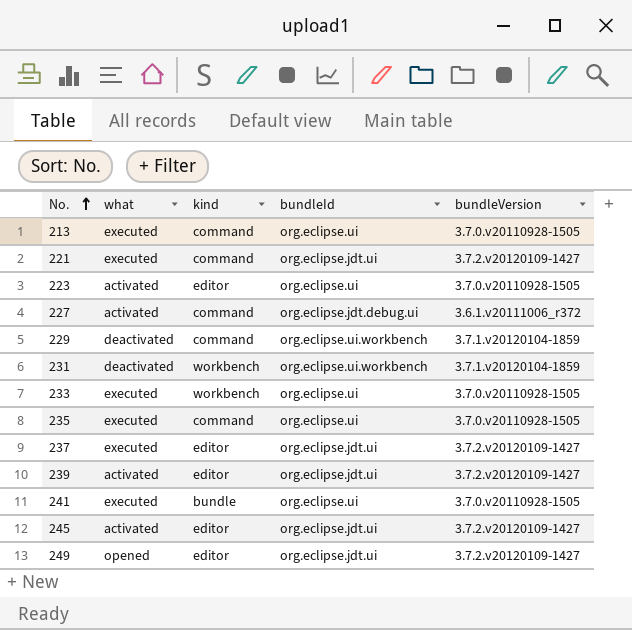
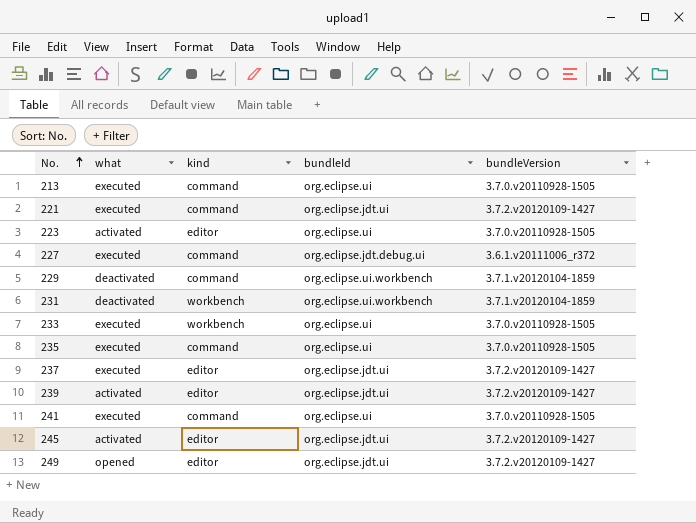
227 | what: activated -> executed
241 | kind: bundle -> command

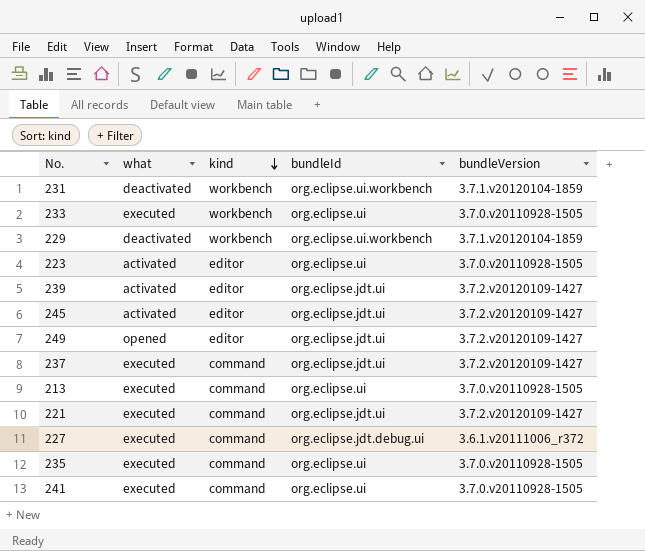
row order: No. ascending -> kind descending
229 | kind: command -> workbench
237 | kind: editor -> command

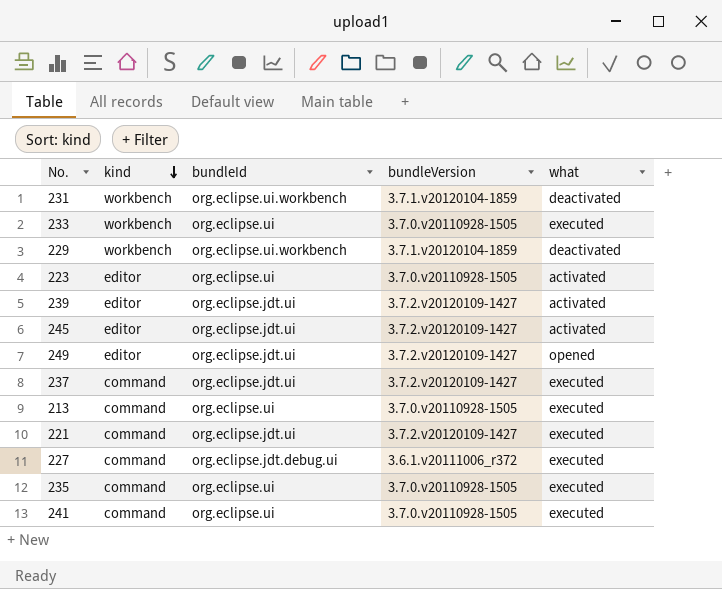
column what | position: 2 -> 5

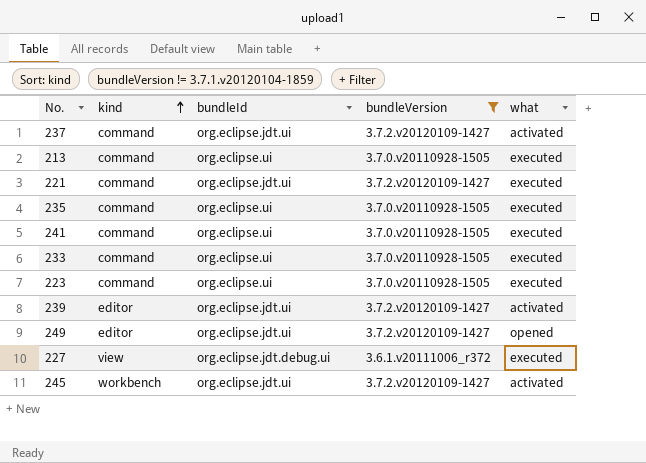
filter: none -> bundleVersion != 3.7.1.v20120104-1859
row order: kind descending -> kind ascending
237 | what: executed -> activated
233 | kind: workbench -> command
223 | kind: editor -> command
223 | what: activated -> executed
227 | kind: command -> view
245 | kind: editor -> workbench

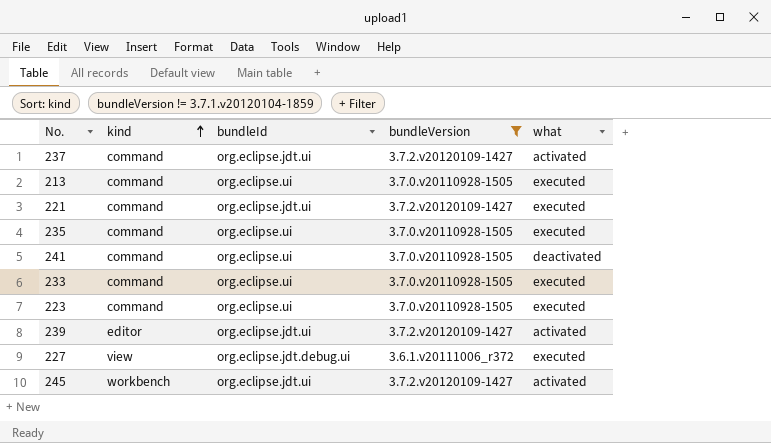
row 249: editor | org.eclipse.jdt.ui | 3.7.2.v20120109-1427 | opened -> none
241 | what: executed -> deactivated

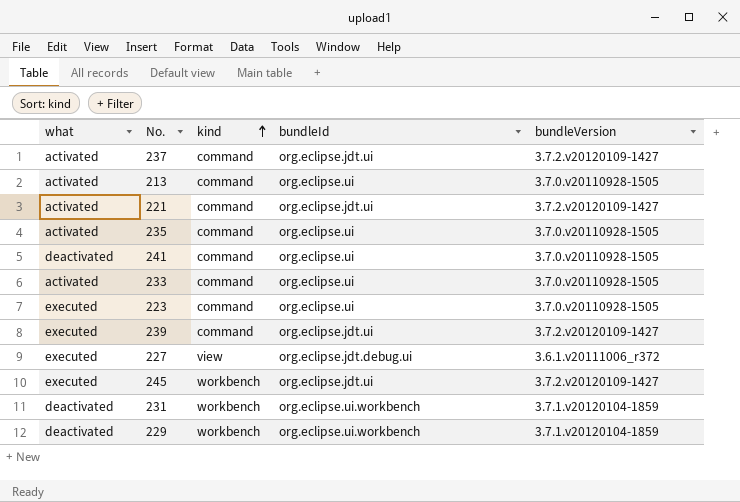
filter: bundleVersion != 3.7.1.v20120104-1859 -> none
column what | position: 5 -> 1
213 | what: executed -> activated
221 | what: executed -> activated
235 | what: executed -> activated
233 | what: executed -> activated
239 | what: activated -> executed
239 | kind: editor -> command
245 | what: activated -> executed

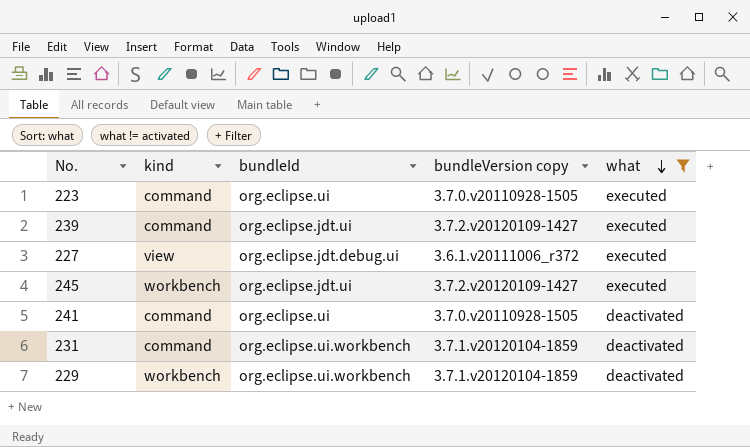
filter: none -> what != activated
row order: kind ascending -> what descending
column name: bundleVersion -> bundleVersion copy
column what | position: 1 -> 5
231 | kind: workbench -> command

